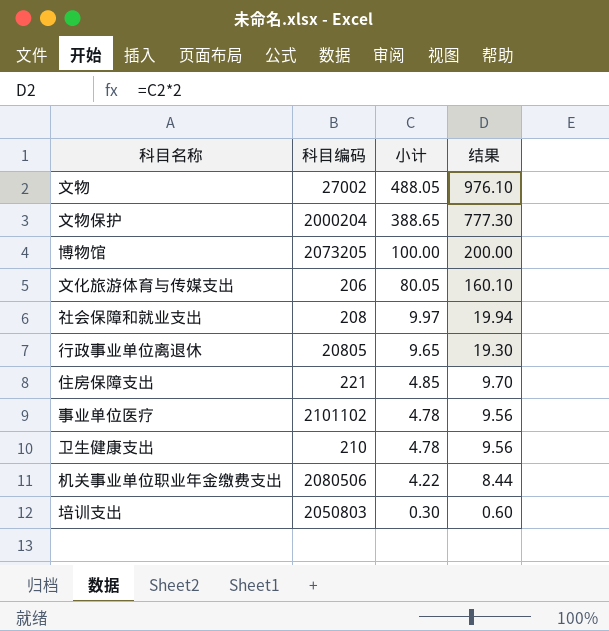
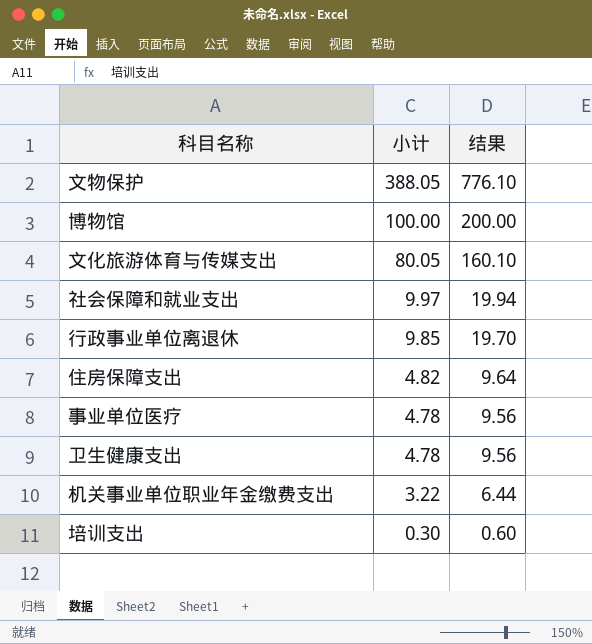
column 科目编码 | position: 2 -> none
row 文物: 27002 | 488.05 | 976.10 -> none
文物保护 | 小计: 388.65 -> 388.05
文物保护 | 结果: 777.30 -> 776.10
行政事业单位离退休 | 小计: 9.65 -> 9.85
行政事业单位离退休 | 结果: 19.30 -> 19.70
住房保障支出 | 小计: 4.85 -> 4.82
住房保障支出 | 结果: 9.70 -> 9.64
机关事业单位职业年金缴费支出 | 小计: 4.22 -> 3.22
机关事业单位职业年金缴费支出 | 结果: 8.44 -> 6.44

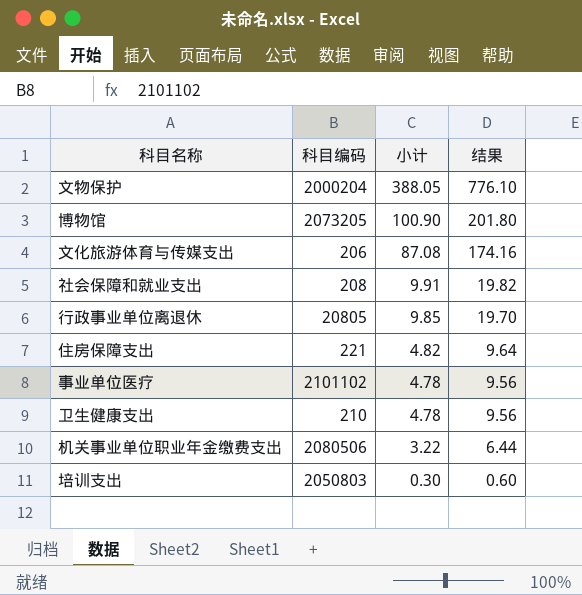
column 科目编码 | position: none -> 2
博物馆 | 小计: 100.00 -> 100.90
博物馆 | 结果: 200.00 -> 201.80
文化旅游体育与传媒支出 | 小计: 80.05 -> 87.08
文化旅游体育与传媒支出 | 结果: 160.10 -> 174.16
社会保障和就业支出 | 小计: 9.97 -> 9.91
社会保障和就业支出 | 结果: 19.94 -> 19.82

